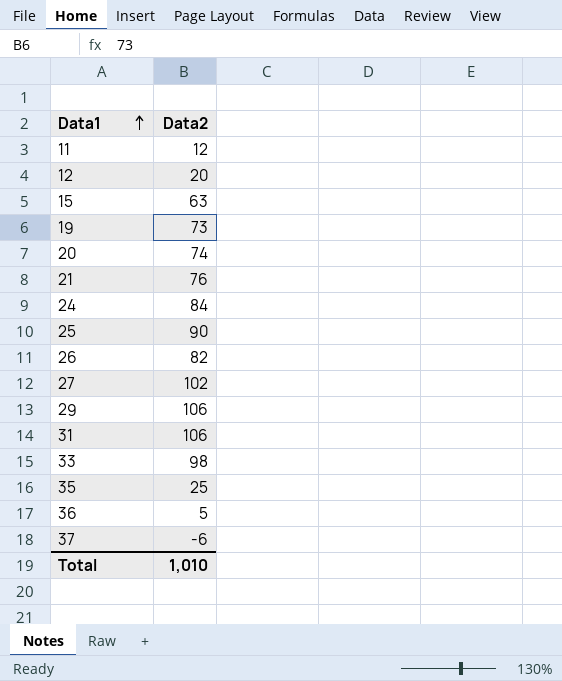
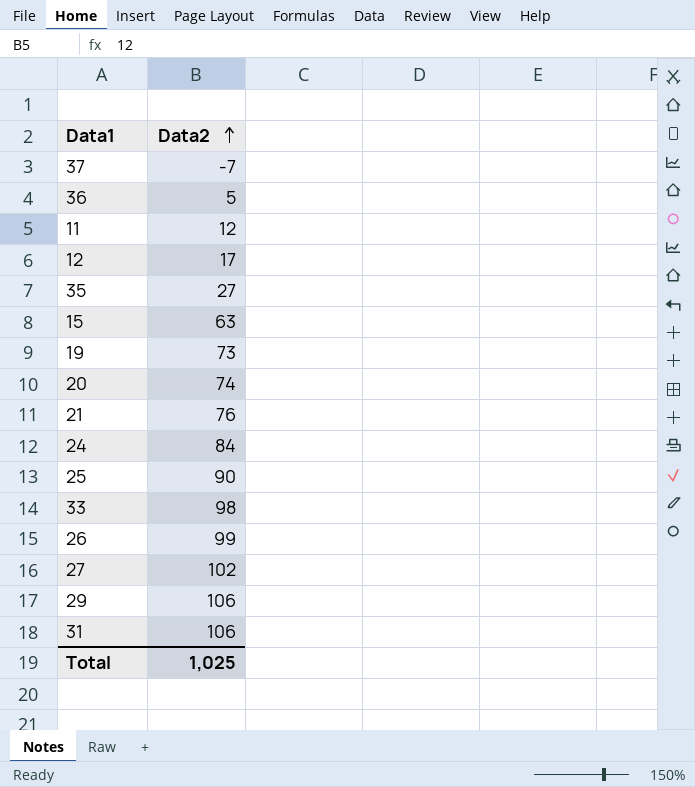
row order: Data1 ascending -> Data2 ascending
37 | Data2: -6 -> -7
12 | Data2: 20 -> 17
35 | Data2: 25 -> 27
26 | Data2: 82 -> 99
Total | Data2: 1,010 -> 1,025

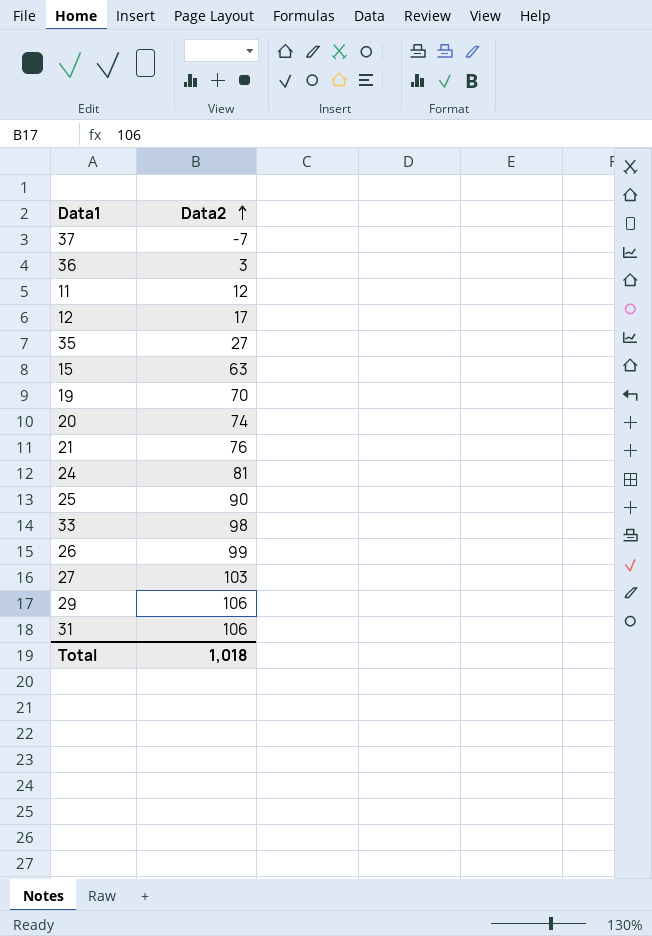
36 | Data2: 5 -> 3
19 | Data2: 73 -> 70
24 | Data2: 84 -> 81
27 | Data2: 102 -> 103
Total | Data2: 1,025 -> 1,018

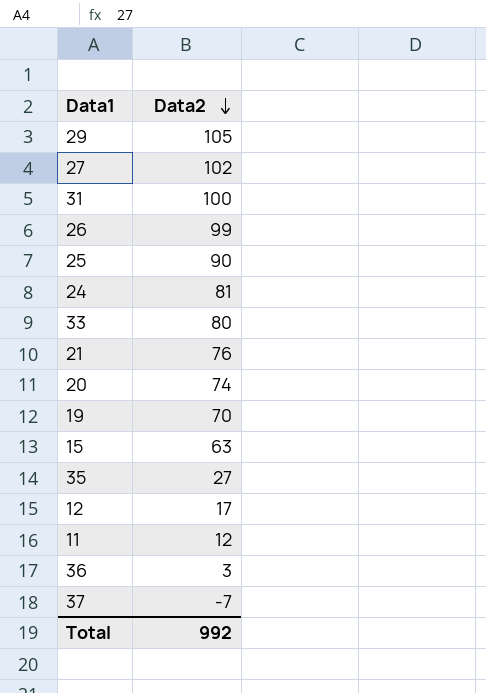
row order: Data2 ascending -> Data2 descending
29 | Data2: 106 -> 105
27 | Data2: 103 -> 102
31 | Data2: 106 -> 100
33 | Data2: 98 -> 80
Total | Data2: 1,018 -> 992

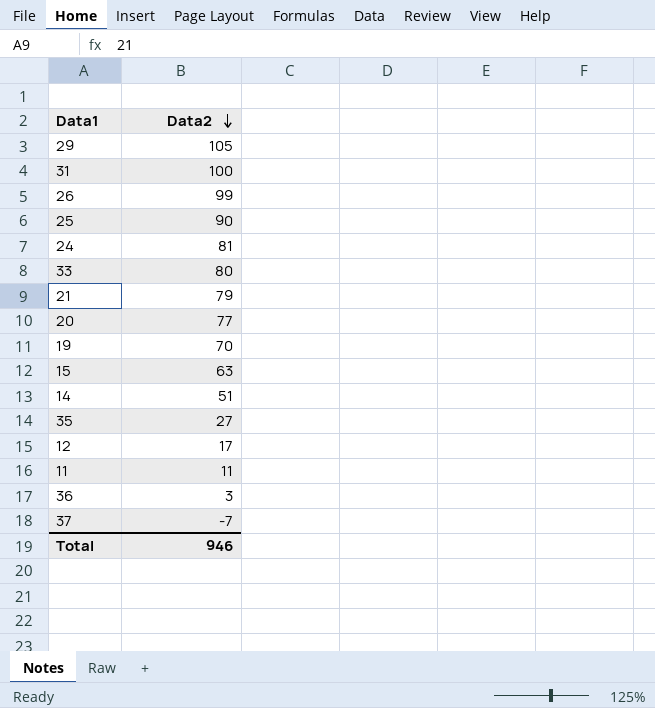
row 27: 102 -> none
21 | Data2: 76 -> 79
20 | Data2: 74 -> 77
row 14: none -> 51
11 | Data2: 12 -> 11
Total | Data2: 992 -> 946

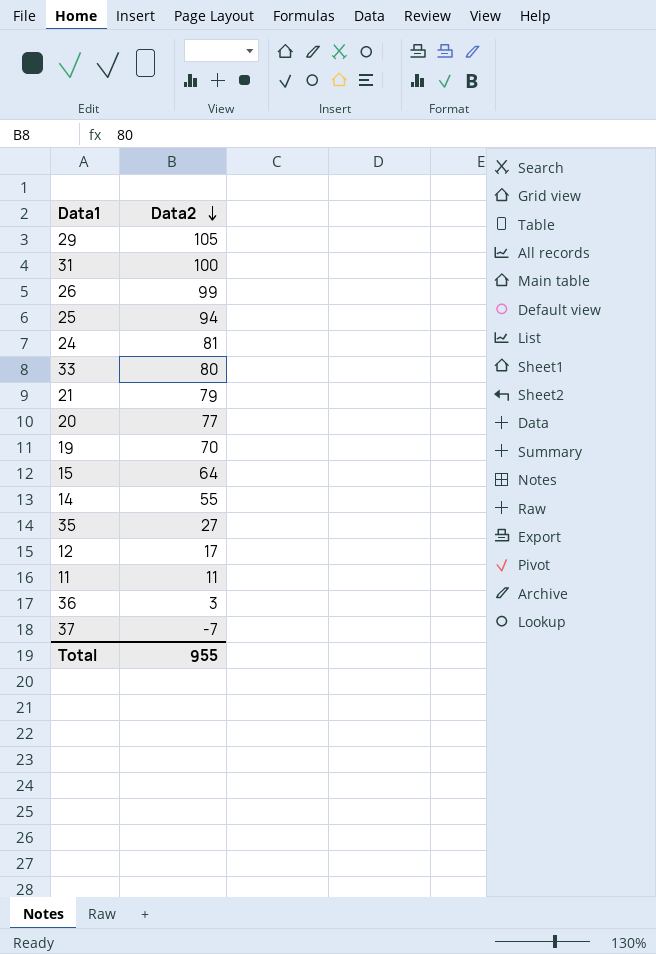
25 | Data2: 90 -> 94
15 | Data2: 63 -> 64
14 | Data2: 51 -> 55
Total | Data2: 946 -> 955

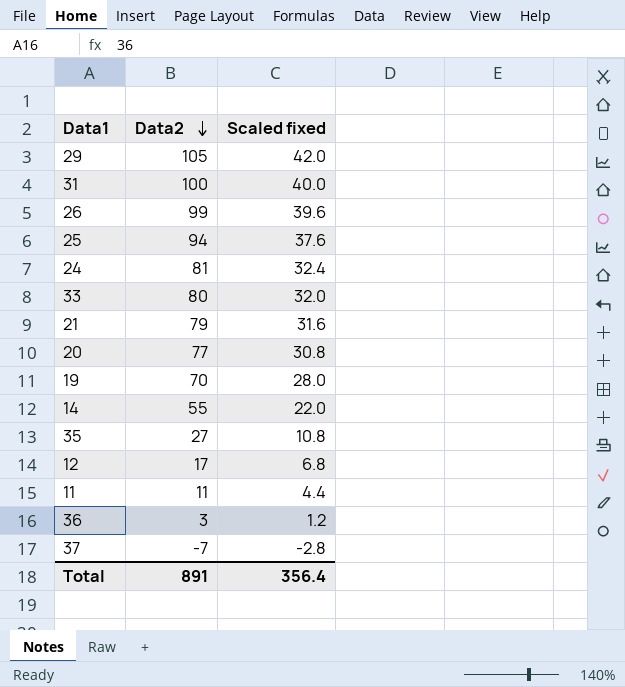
column Scaled fixed | formula: none -> [Data2] * 0.4
row 15: 64 -> none
Total | Data2: 955 -> 891

